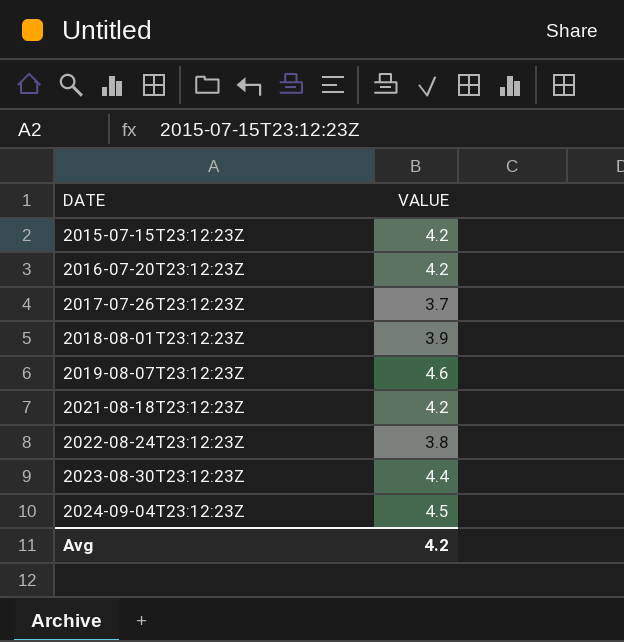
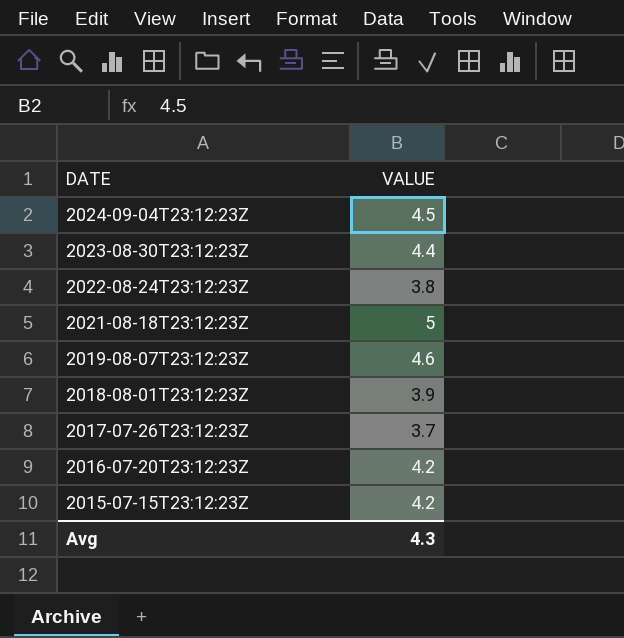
row order: DATE ascending -> DATE descending
2021-08-18T23:12:23Z | VALUE: 4.2 -> 5
Avg | VALUE: 4.2 -> 4.3

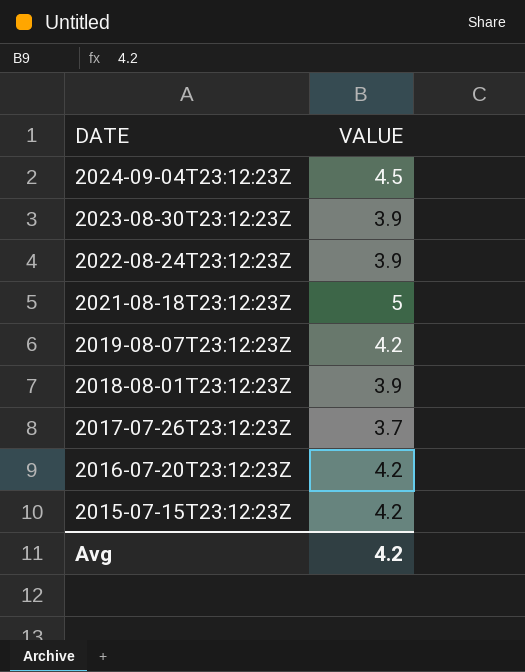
2023-08-30T23:12:23Z | VALUE: 4.4 -> 3.9
2022-08-24T23:12:23Z | VALUE: 3.8 -> 3.9
2019-08-07T23:12:23Z | VALUE: 4.6 -> 4.2
Avg | VALUE: 4.3 -> 4.2

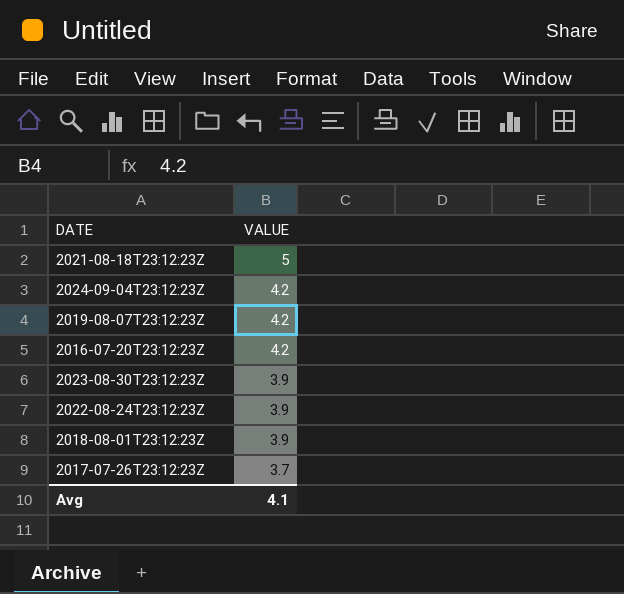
row order: DATE descending -> VALUE descending
row 2015-07-15T23:12:23Z: 4.2 -> none
2024-09-04T23:12:23Z | VALUE: 4.5 -> 4.2
Avg | VALUE: 4.2 -> 4.1

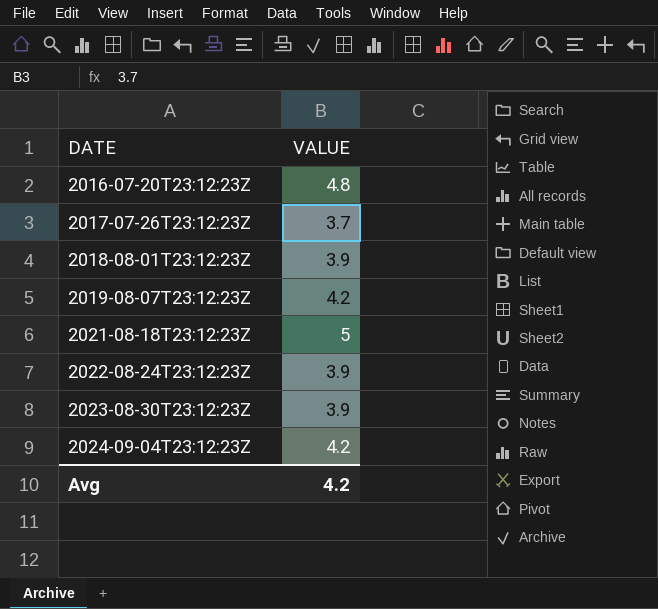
row order: VALUE descending -> DATE ascending
2016-07-20T23:12:23Z | VALUE: 4.2 -> 4.8
Avg | VALUE: 4.1 -> 4.2

